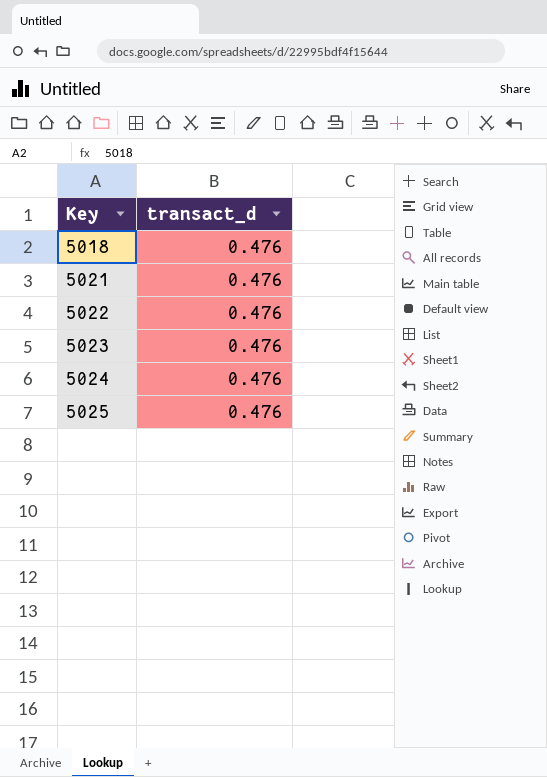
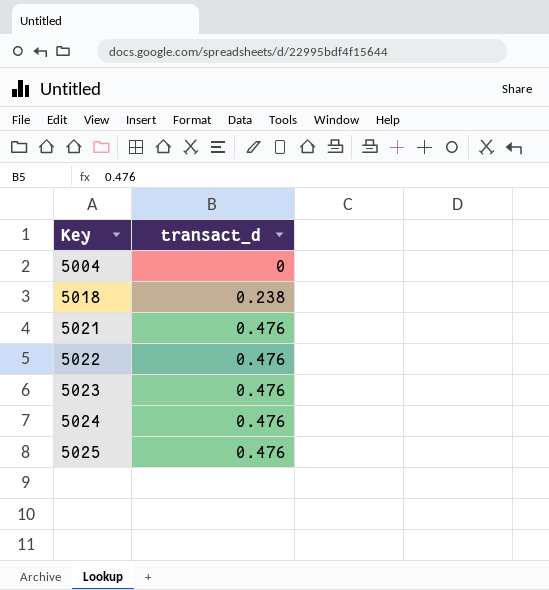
row 5004: none -> 0
5018 | transact_d: 0.476 -> 0.238

